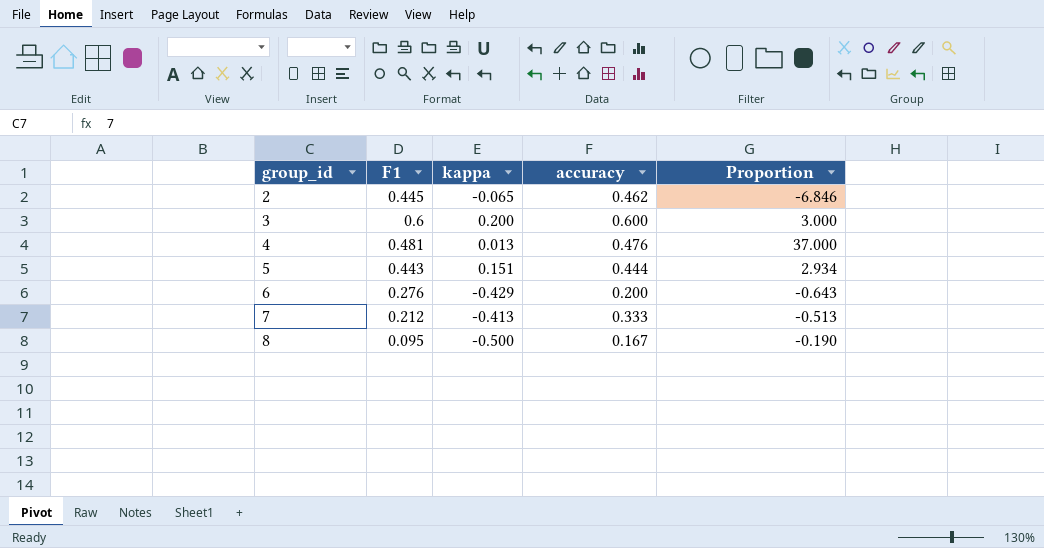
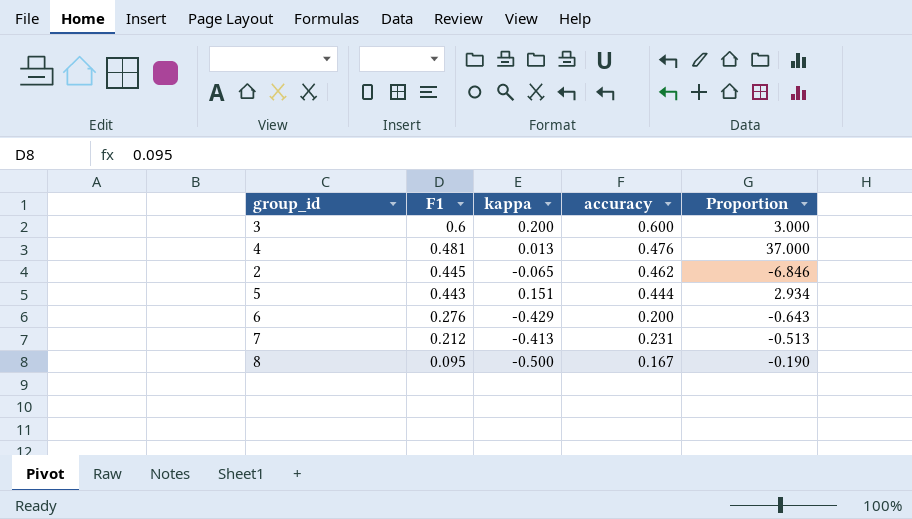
row order: group_id ascending -> F1 descending
7 | accuracy: 0.333 -> 0.231

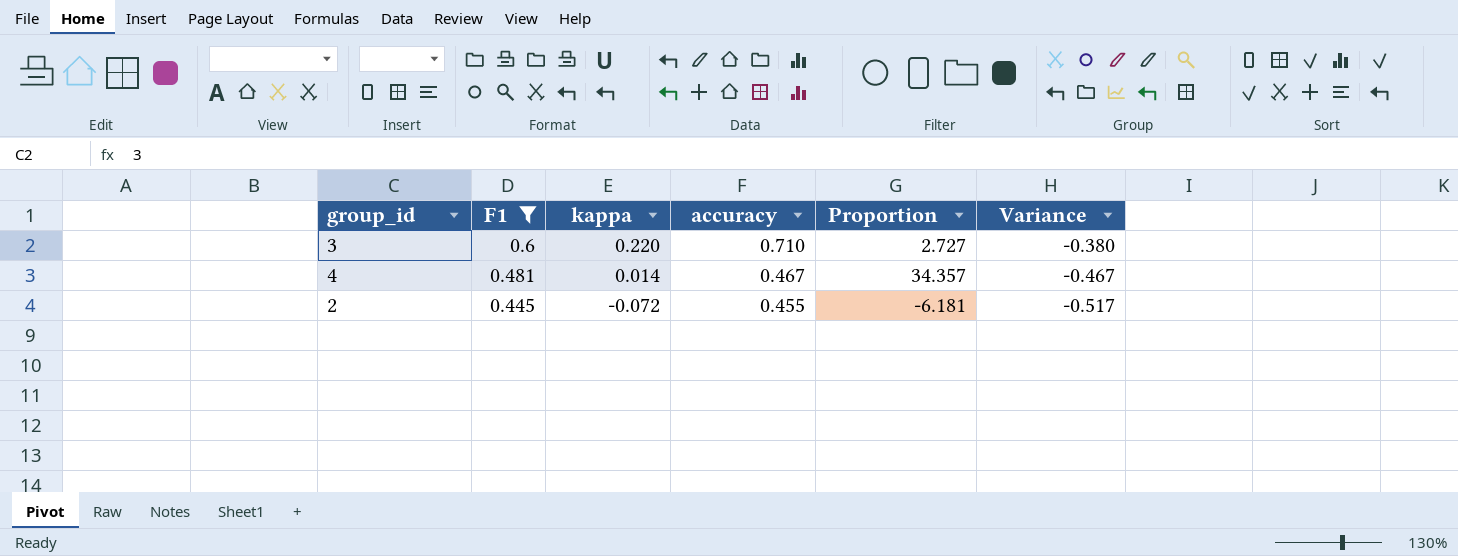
filter: none -> F1 >= 0.445
column Variance | formula: none -> [kappa] - [F1]
3 | kappa: 0.200 -> 0.220
3 | accuracy: 0.600 -> 0.710
3 | Proportion: 3.000 -> 2.727
4 | kappa: 0.013 -> 0.014
4 | accuracy: 0.476 -> 0.467
4 | Proportion: 37.000 -> 34.357
2 | kappa: -0.065 -> -0.072
2 | accuracy: 0.462 -> 0.455
2 | Proportion: -6.846 -> -6.181

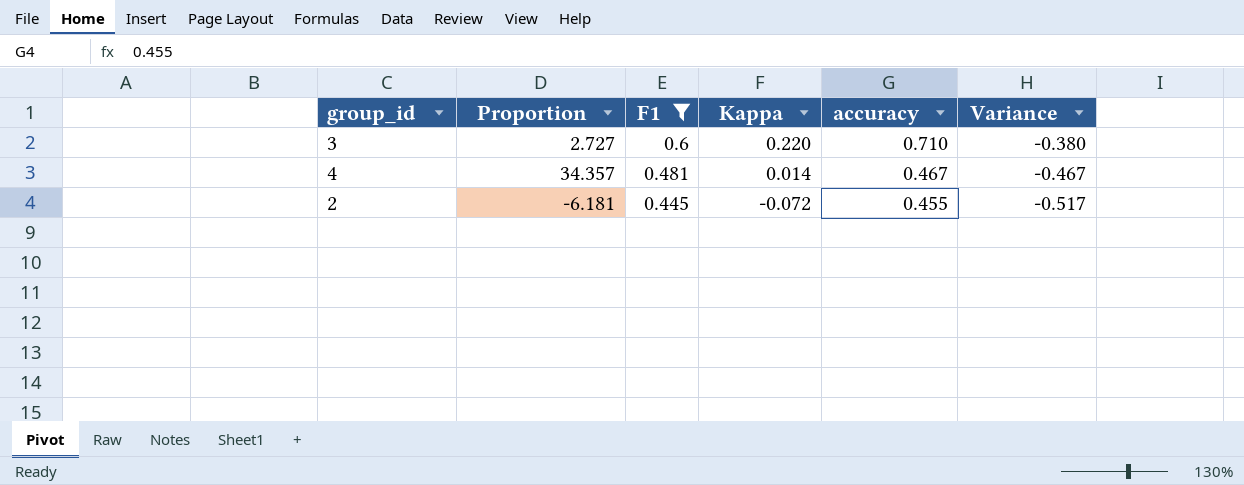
column Proportion | position: 5 -> 2
column name: kappa -> Kappa

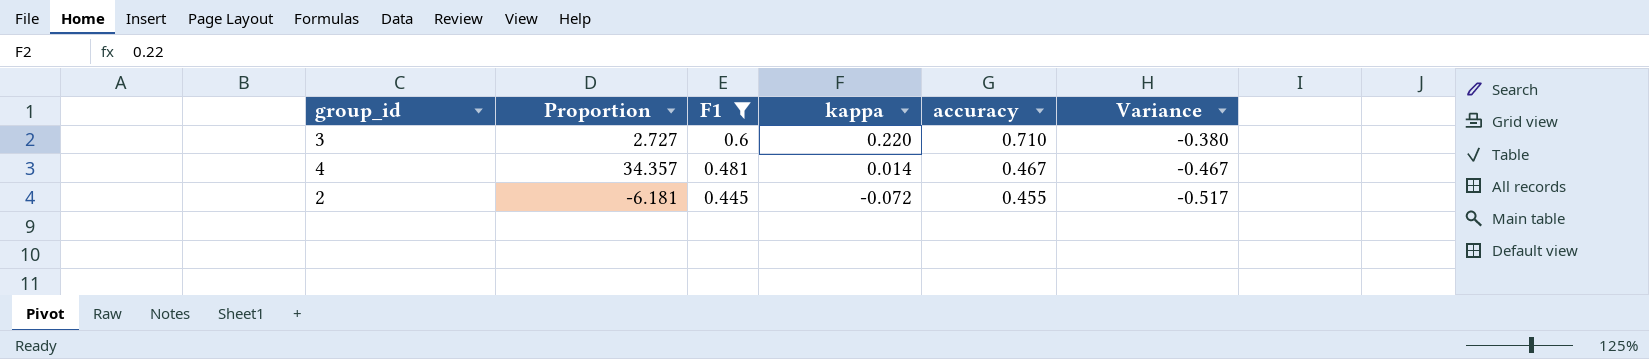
column name: Kappa -> kappa

